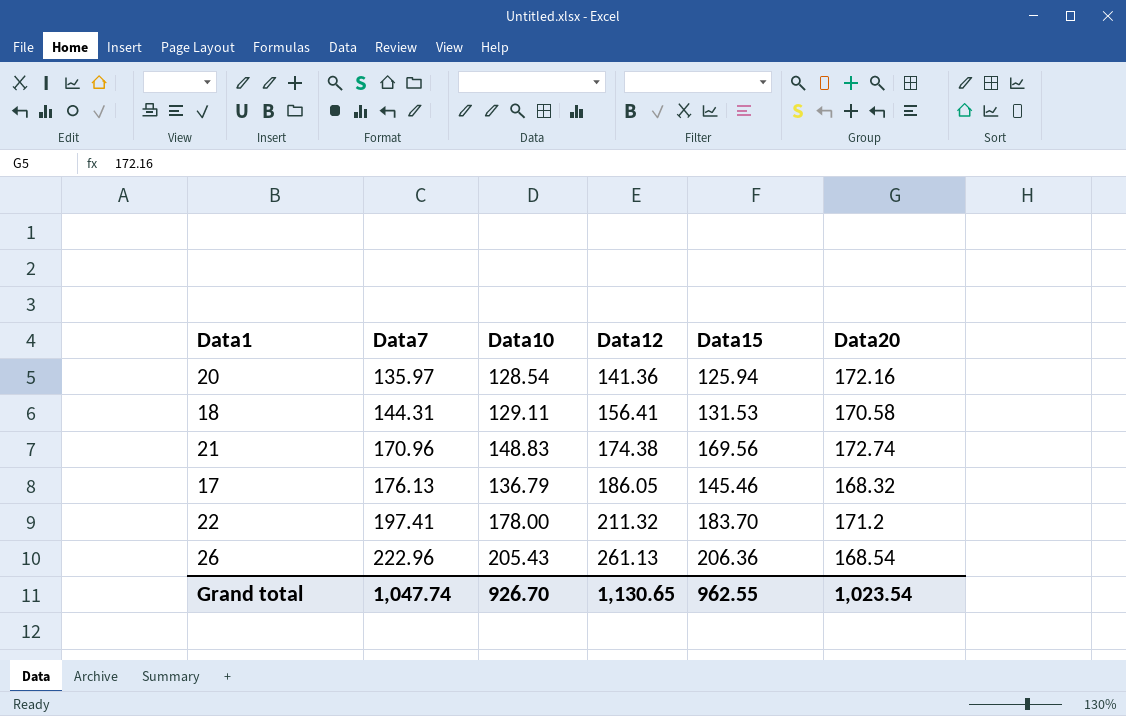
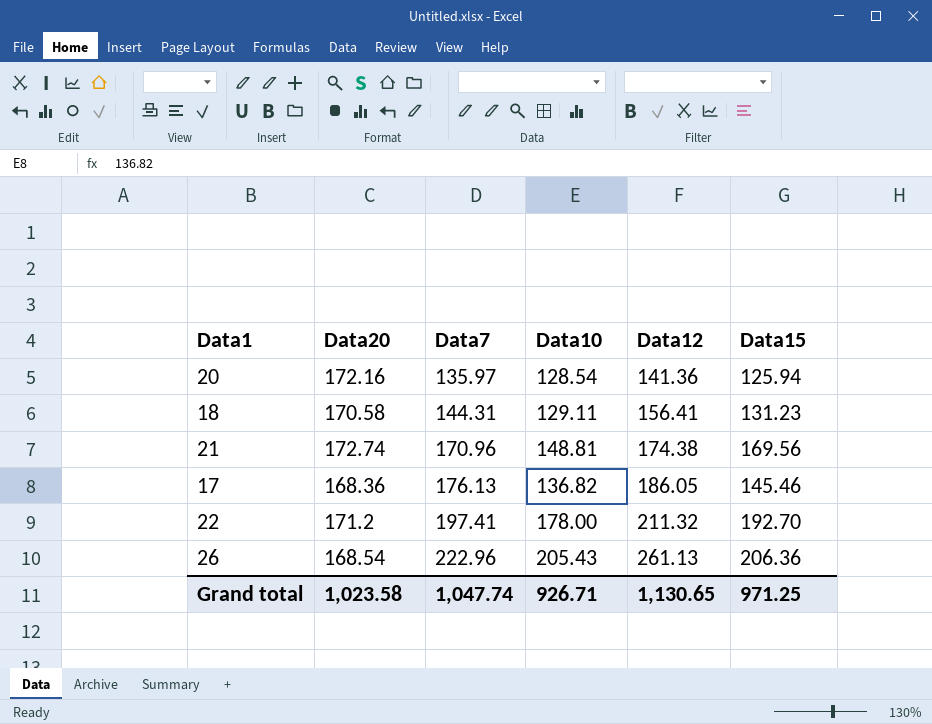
column Data20 | position: 6 -> 2
18 | Data15: 131.53 -> 131.23
21 | Data10: 148.83 -> 148.81
17 | Data20: 168.32 -> 168.36
17 | Data10: 136.79 -> 136.82
22 | Data15: 183.70 -> 192.70
Grand total | Data20: 1,023.54 -> 1,023.58
Grand total | Data10: 926.70 -> 926.71
Grand total | Data15: 962.55 -> 971.25

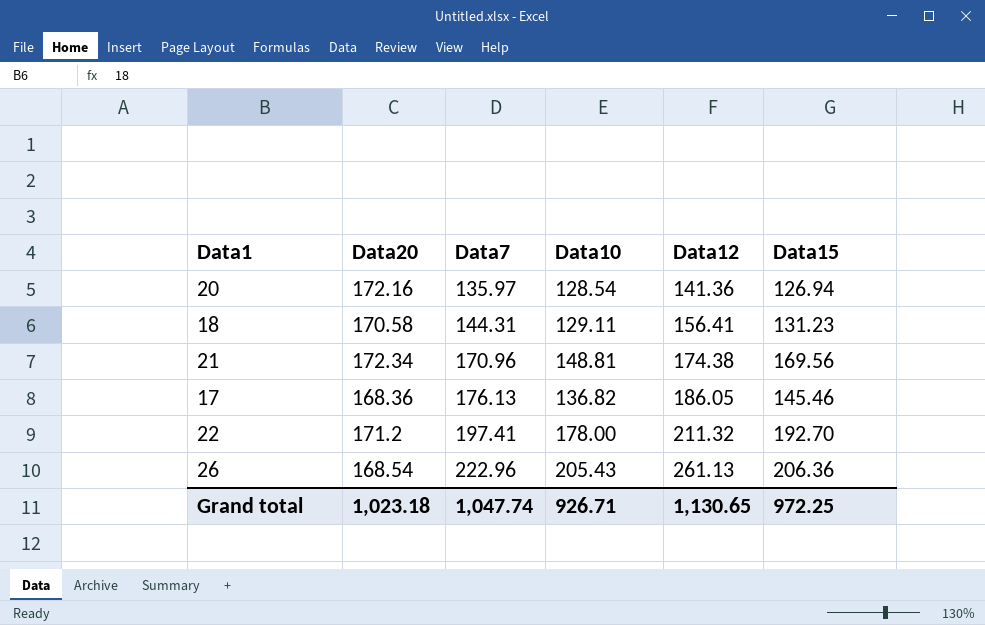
20 | Data15: 125.94 -> 126.94
21 | Data20: 172.74 -> 172.34
Grand total | Data20: 1,023.58 -> 1,023.18
Grand total | Data15: 971.25 -> 972.25

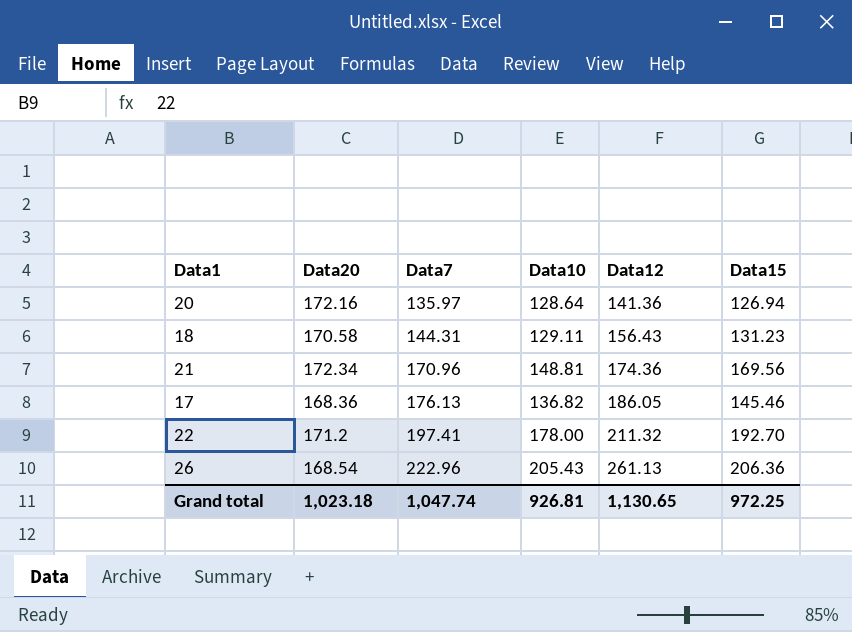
20 | Data10: 128.54 -> 128.64
18 | Data12: 156.41 -> 156.43
21 | Data12: 174.38 -> 174.36
Grand total | Data10: 926.71 -> 926.81

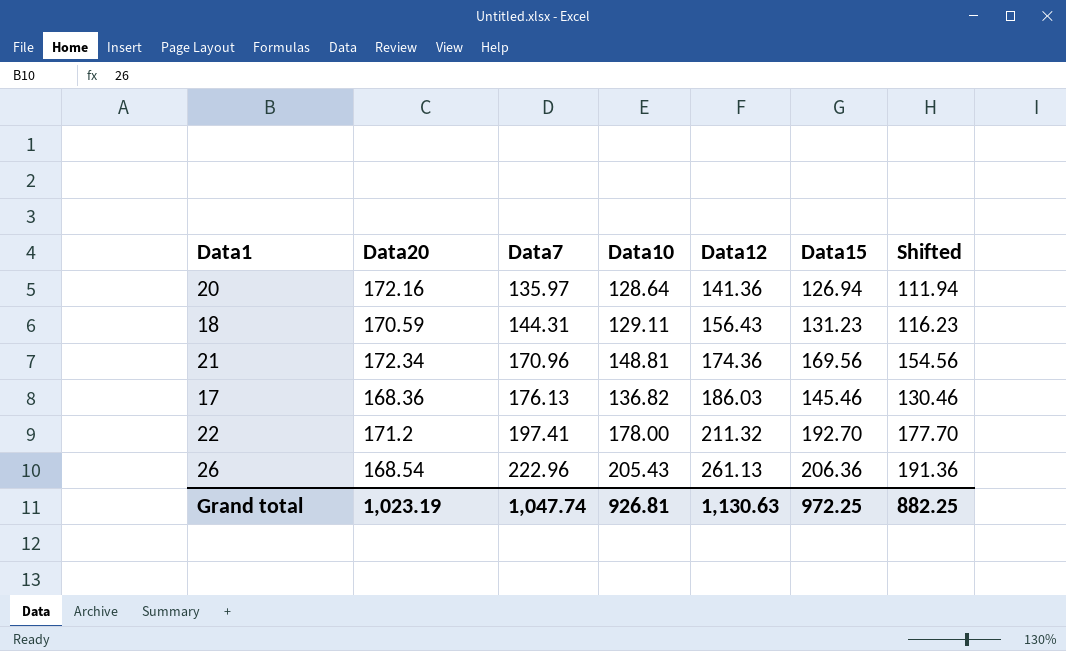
column Shifted | formula: none -> [Data15] - 15
18 | Data20: 170.58 -> 170.59
17 | Data12: 186.05 -> 186.03
Grand total | Data20: 1,023.18 -> 1,023.19
Grand total | Data12: 1,130.65 -> 1,130.63

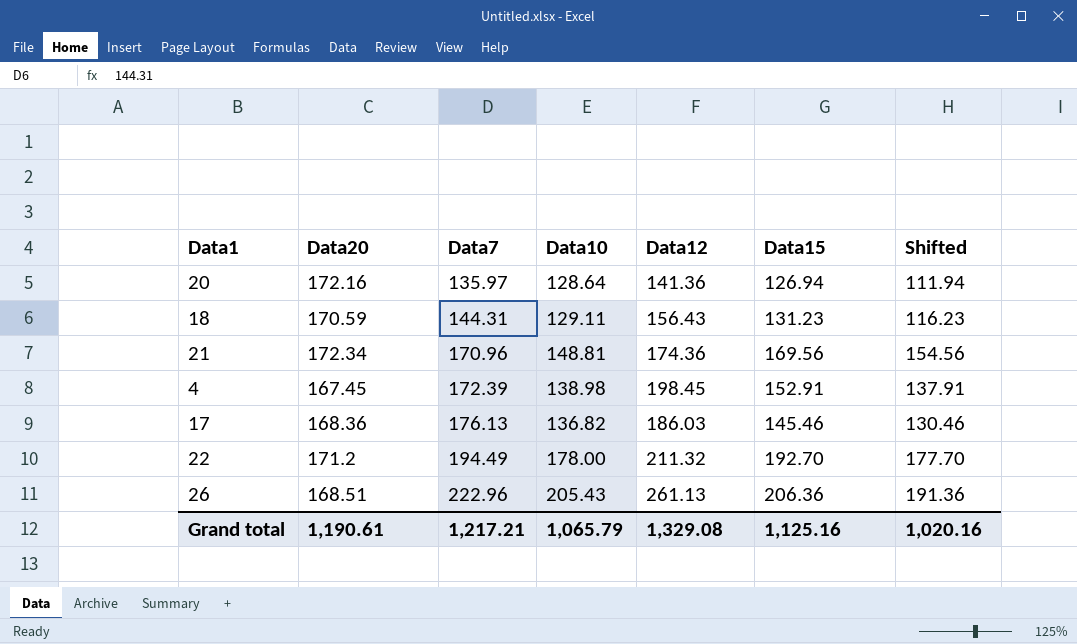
row 4: none -> 167.45 | 172.39 | 138.98 | 198.45 | 152.91 | 137.91
22 | Data7: 197.41 -> 194.49
26 | Data20: 168.54 -> 168.51
Grand total | Data20: 1,023.19 -> 1,190.61
Grand total | Data7: 1,047.74 -> 1,217.21
Grand total | Data10: 926.81 -> 1,065.79
Grand total | Data12: 1,130.63 -> 1,329.08
Grand total | Data15: 972.25 -> 1,125.16
Grand total | Shifted: 882.25 -> 1,020.16

